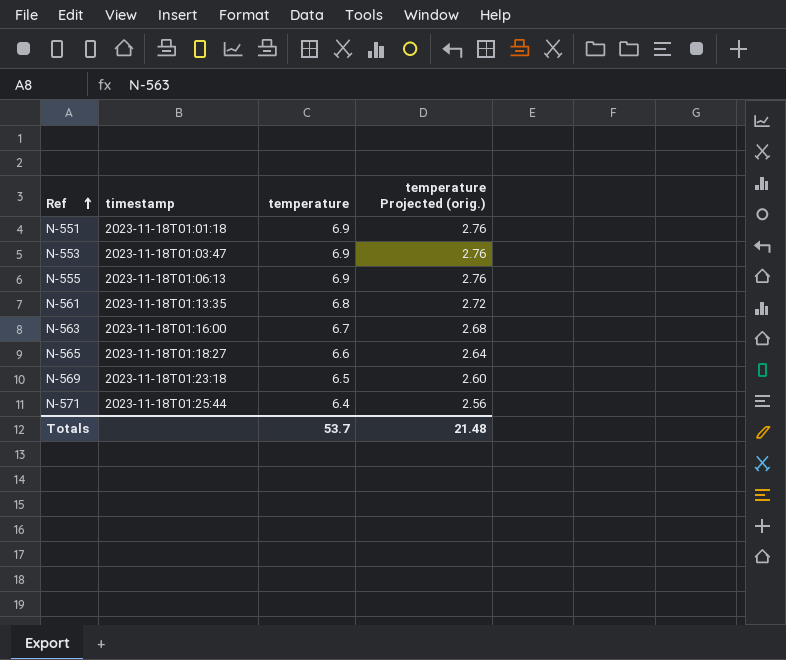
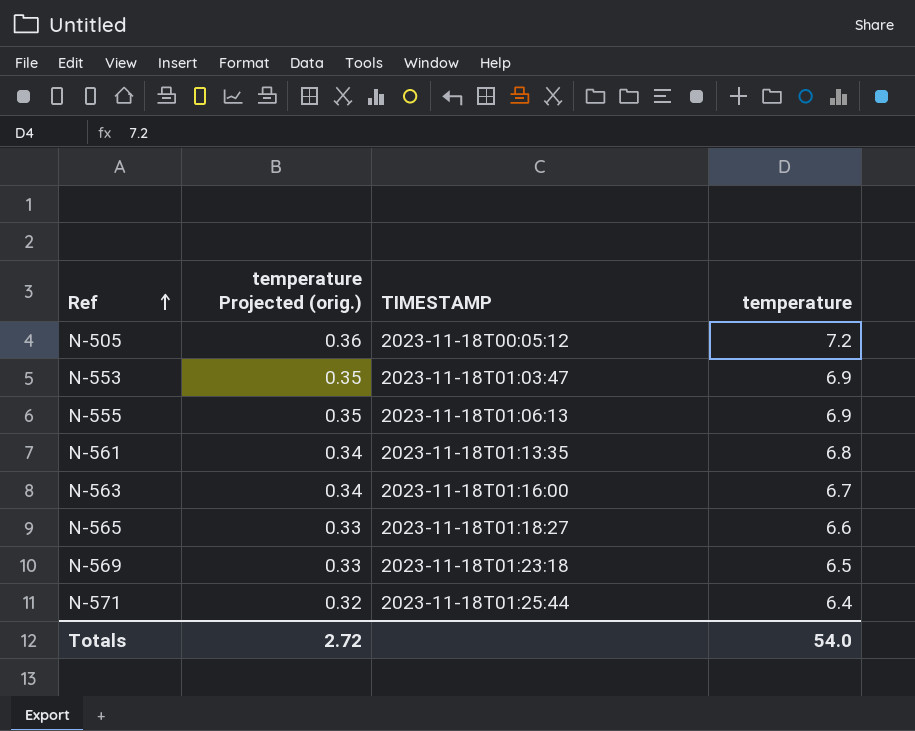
column temperature Projected (orig.) | formula: [temperature] * 0.4 -> [temperature] * 0.05
column temperature Projected (orig.) | position: 4 -> 2
column name: timestamp -> TIMESTAMP
row N-551: 2023-11-18T01:01:18 | 6.9 | 2.76 -> none
row N-505: none -> 0.36 | 2023-11-18T00:05:12 | 7.2
Totals | temperature Projected (orig.): 21.48 -> 2.72
Totals | temperature: 53.7 -> 54.0

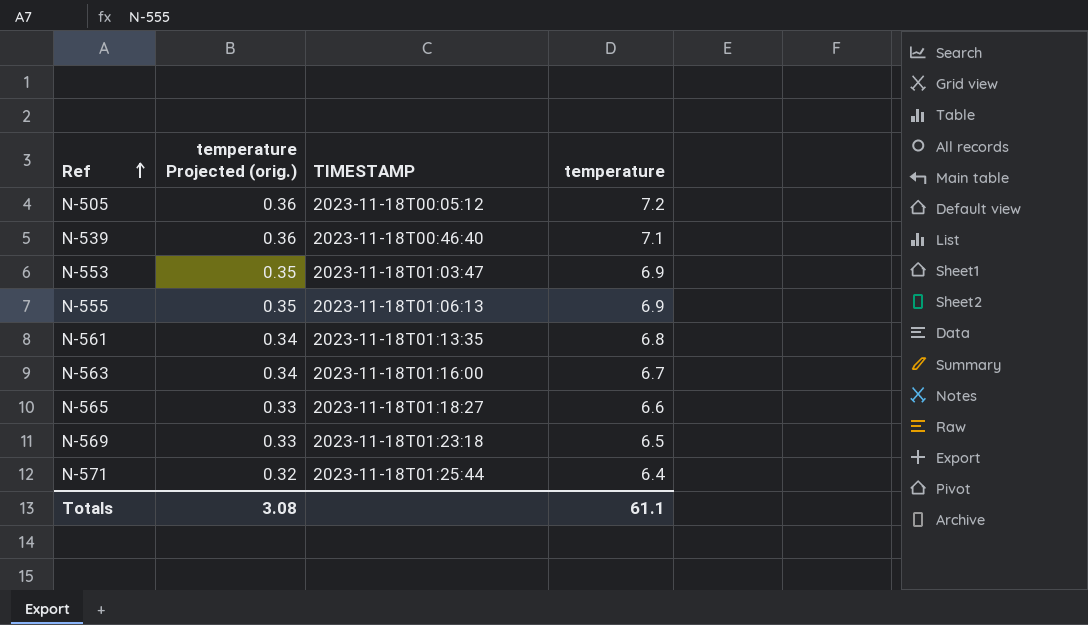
row N-539: none -> 0.36 | 2023-11-18T00:46:40 | 7.1
Totals | temperature Projected (orig.): 2.72 -> 3.08
Totals | temperature: 54.0 -> 61.1

